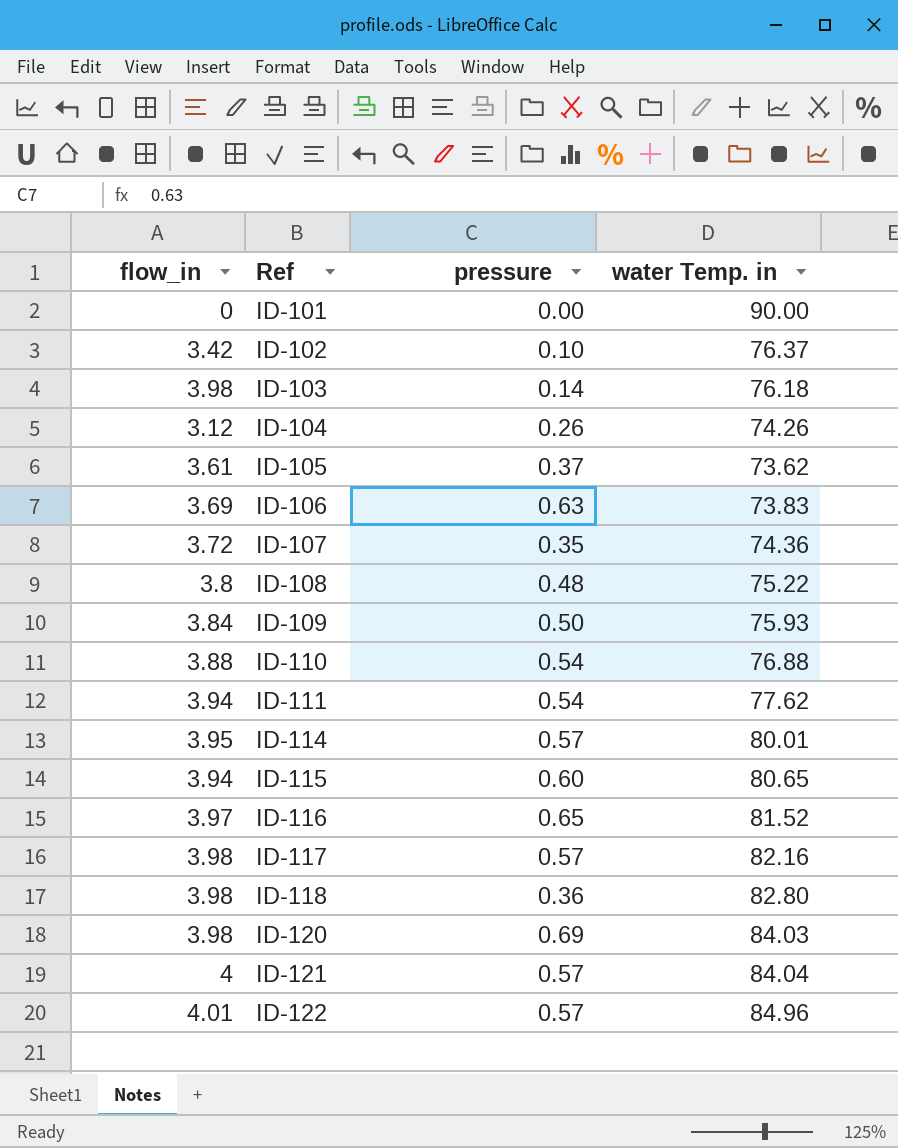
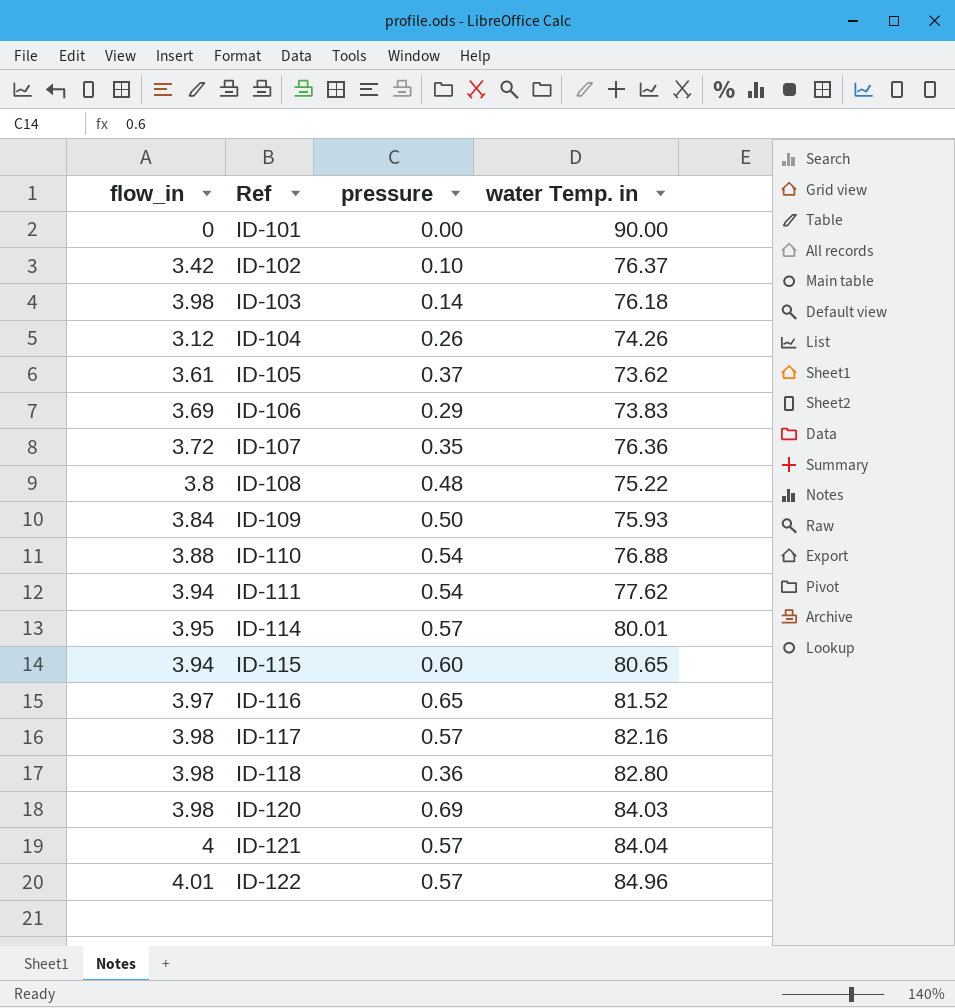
ID-106 | pressure: 0.63 -> 0.29
ID-107 | water Temp. in: 74.36 -> 76.36

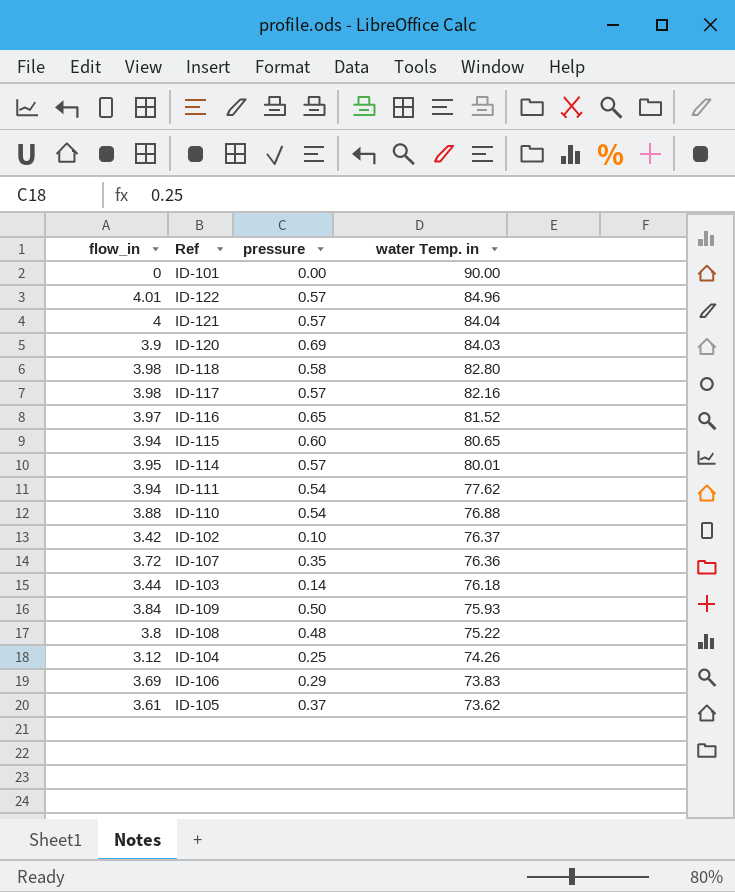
row order: Ref ascending -> water Temp. in descending
ID-120 | flow_in: 3.98 -> 3.9
ID-118 | pressure: 0.36 -> 0.58
ID-103 | flow_in: 3.98 -> 3.44
ID-104 | pressure: 0.26 -> 0.25

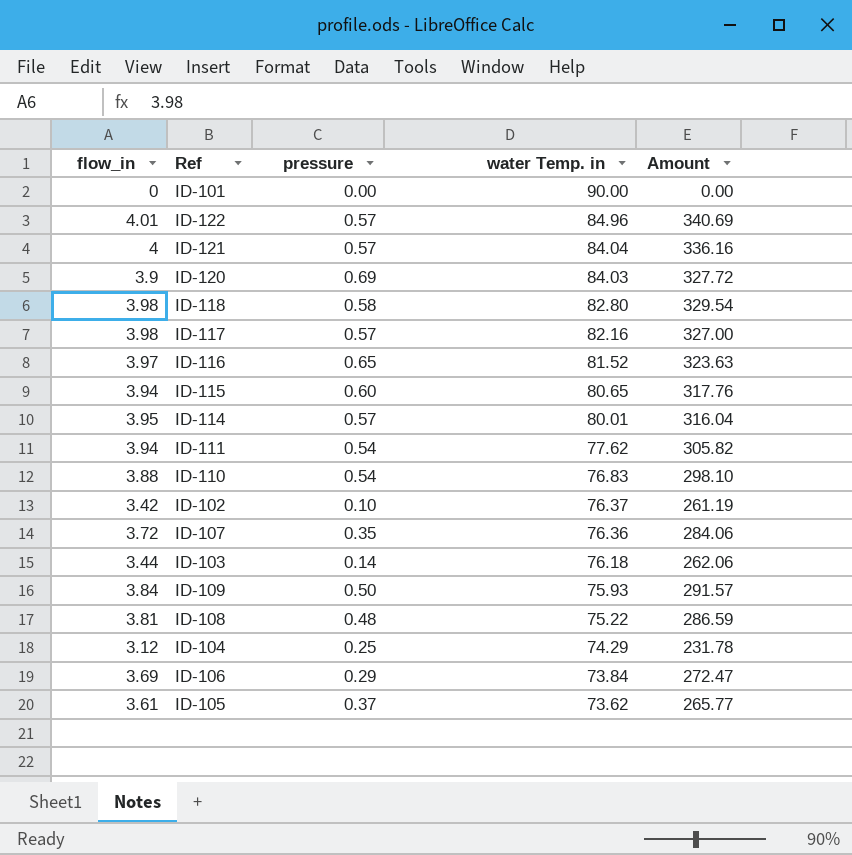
column Amount | formula: none -> [flow_in] * [water Temp. in]
ID-110 | water Temp. in: 76.88 -> 76.83
ID-108 | flow_in: 3.8 -> 3.81
ID-104 | water Temp. in: 74.26 -> 74.29
ID-106 | water Temp. in: 73.83 -> 73.84

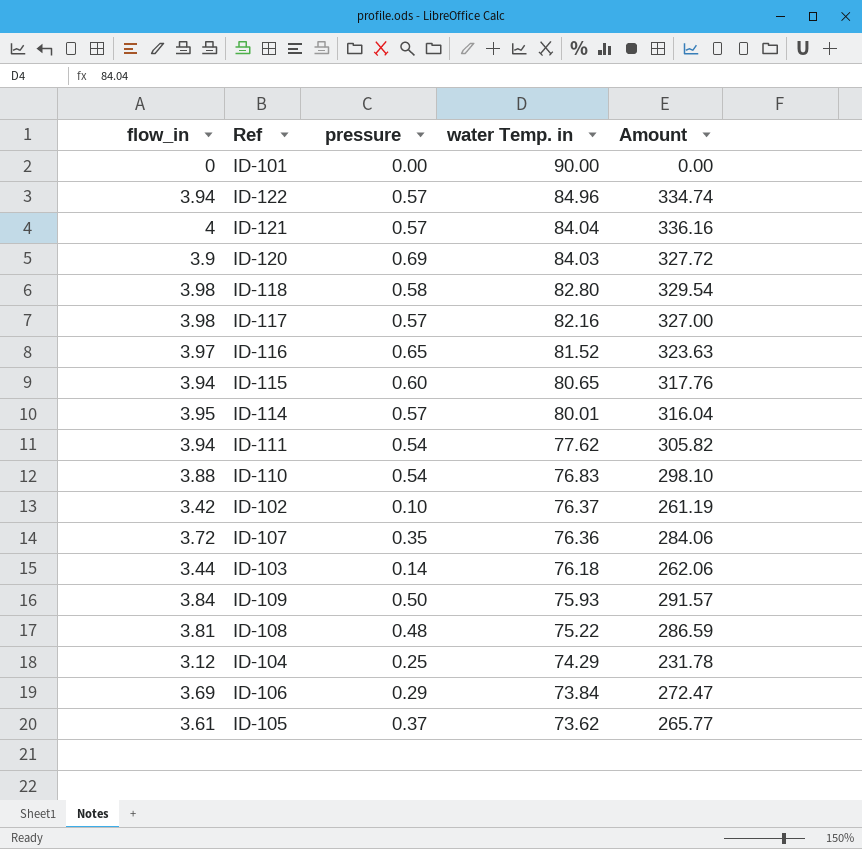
ID-122 | flow_in: 4.01 -> 3.94
ID-122 | Amount: 340.69 -> 334.74

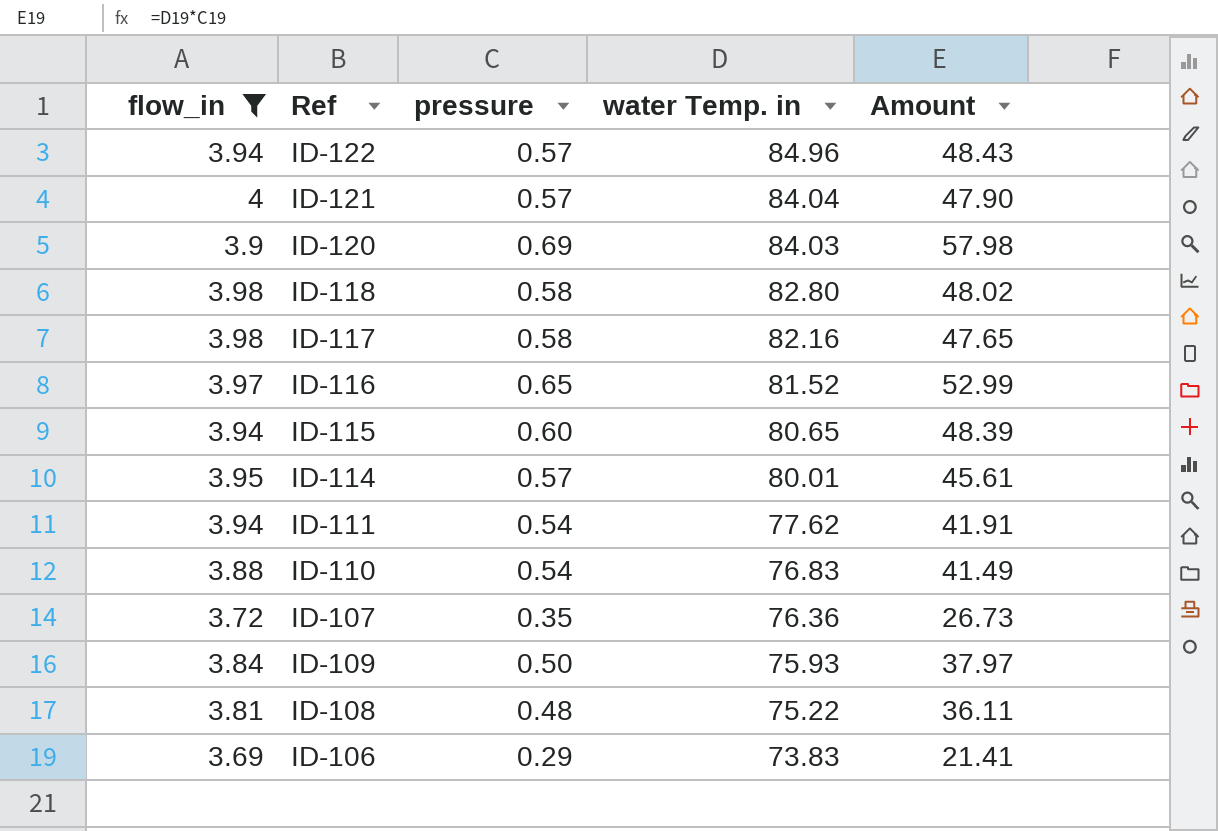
filter: none -> flow_in >= 3.69
column Amount | formula: [flow_in] * [water Temp. in] -> [pressure] * [water Temp. in]
ID-117 | pressure: 0.57 -> 0.58
ID-106 | water Temp. in: 73.84 -> 73.83

